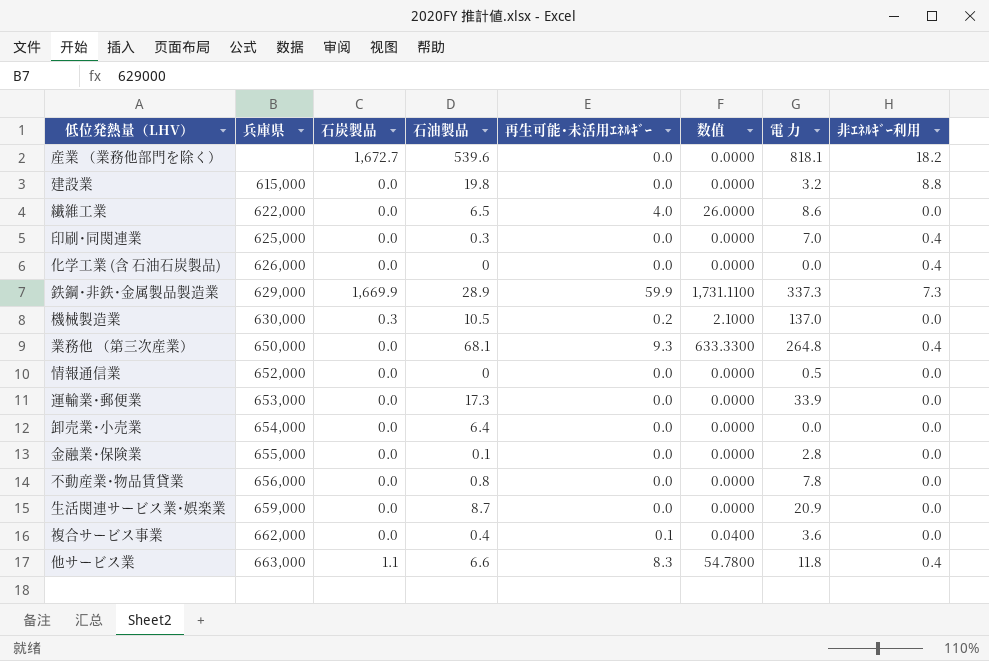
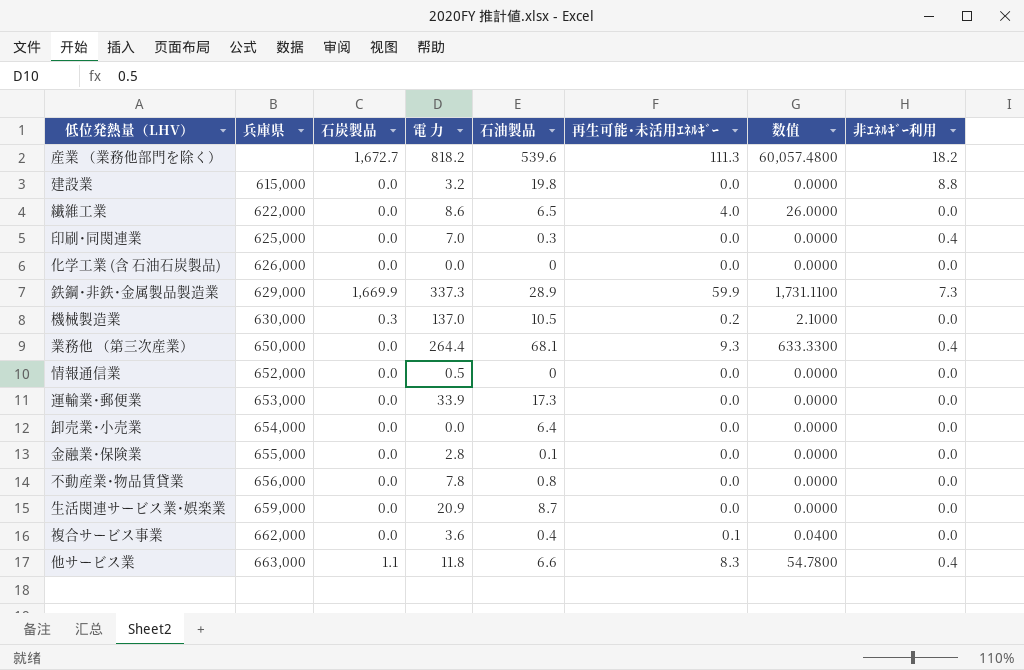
column 電 力 | position: 7 -> 4
産業 （業務他部門を除く） | 電 力: 818.1 -> 818.2
産業 （業務他部門を除く） | 再生可能･未活用ｴﾈﾙｷﾞｰ: 0.0 -> 111.3
産業 （業務他部門を除く） | 数值: 0.0000 -> 60,057.4800
化学工業 (含 石油石炭製品) | 非ｴﾈﾙｷﾞｰ利用: 0.4 -> 0.0
業務他 （第三次産業） | 電 力: 264.8 -> 264.4

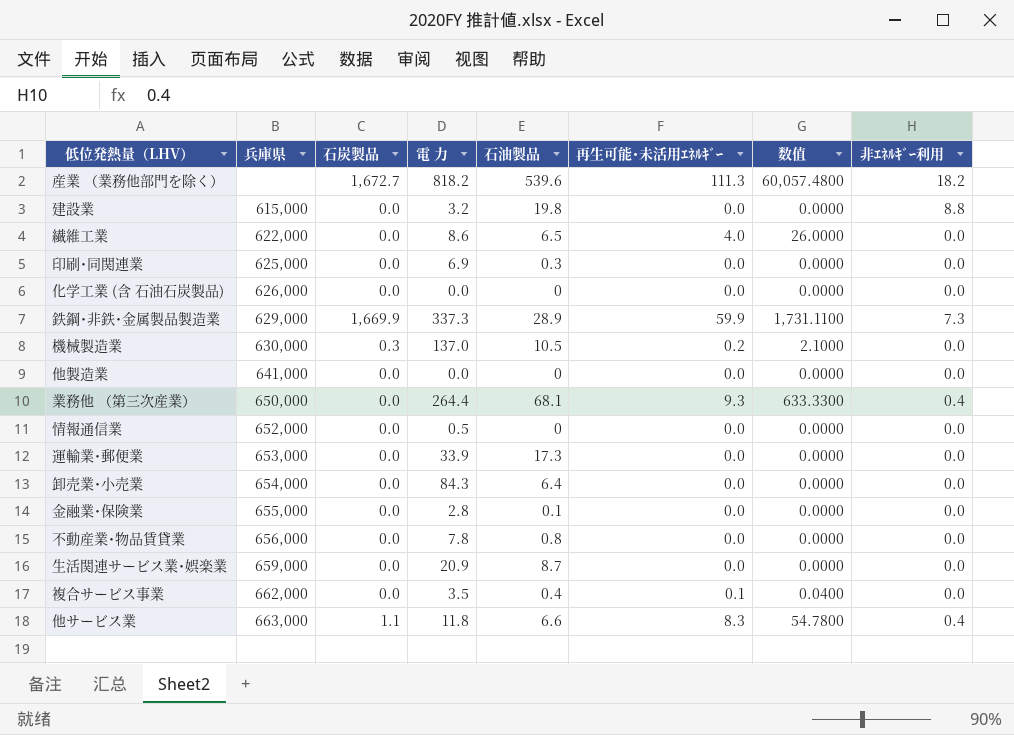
印刷･同関連業 | 電 力: 7.0 -> 6.9
印刷･同関連業 | 非ｴﾈﾙｷﾞｰ利用: 0.4 -> 0.0
row 他製造業: none -> 641,000 | 0.0 | 0.0 | 0 | 0.0 | 0.0000 | 0.0
卸売業･小売業 | 電 力: 0.0 -> 84.3
複合サービス事業 | 電 力: 3.6 -> 3.5

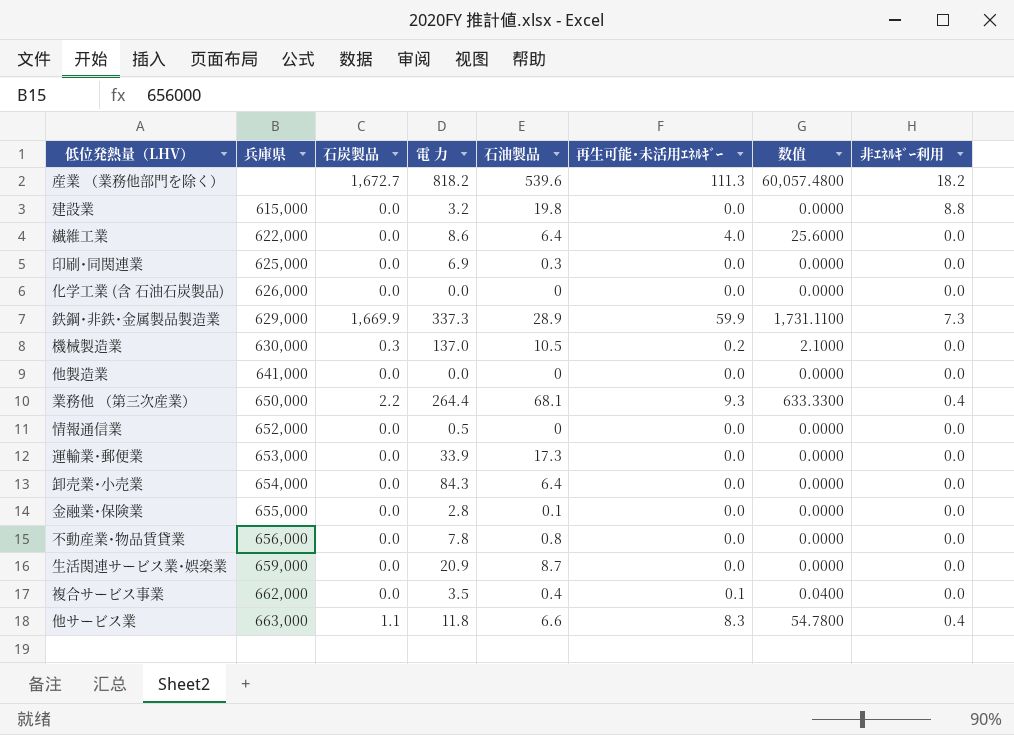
繊維工業 | 石油製品: 6.5 -> 6.4
繊維工業 | 数值: 26.0000 -> 25.6000
業務他 （第三次産業） | 石炭製品: 0.0 -> 2.2

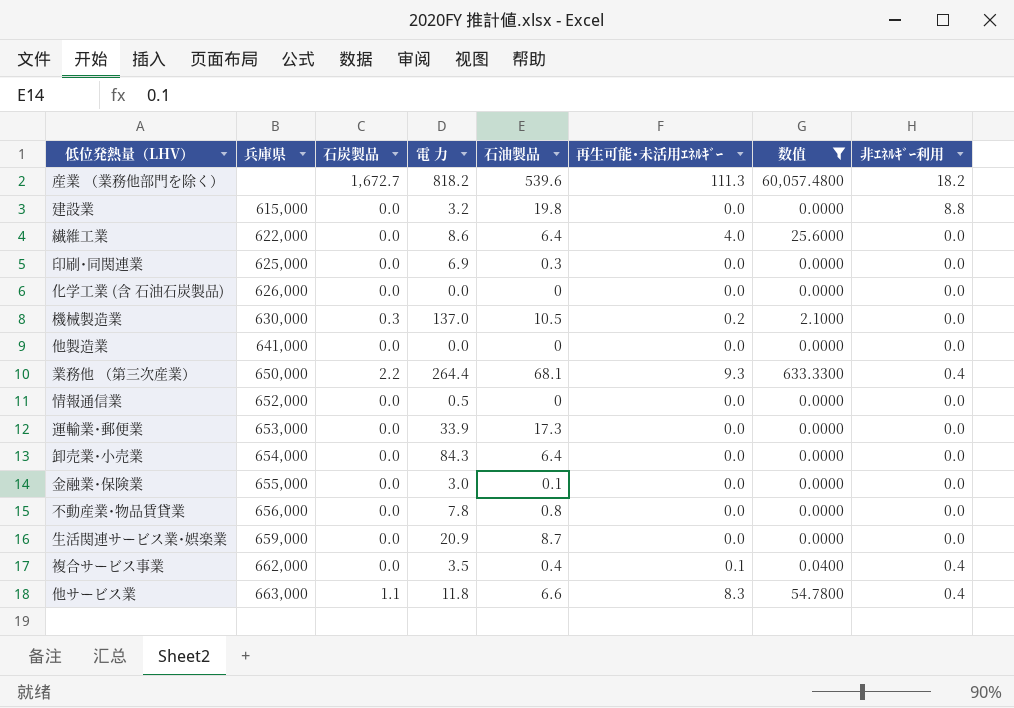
filter: none -> 数值 != 1,731.1100
金融業･保険業 | 電 力: 2.8 -> 3.0
複合サービス事業 | 非ｴﾈﾙｷﾞｰ利用: 0.0 -> 0.4

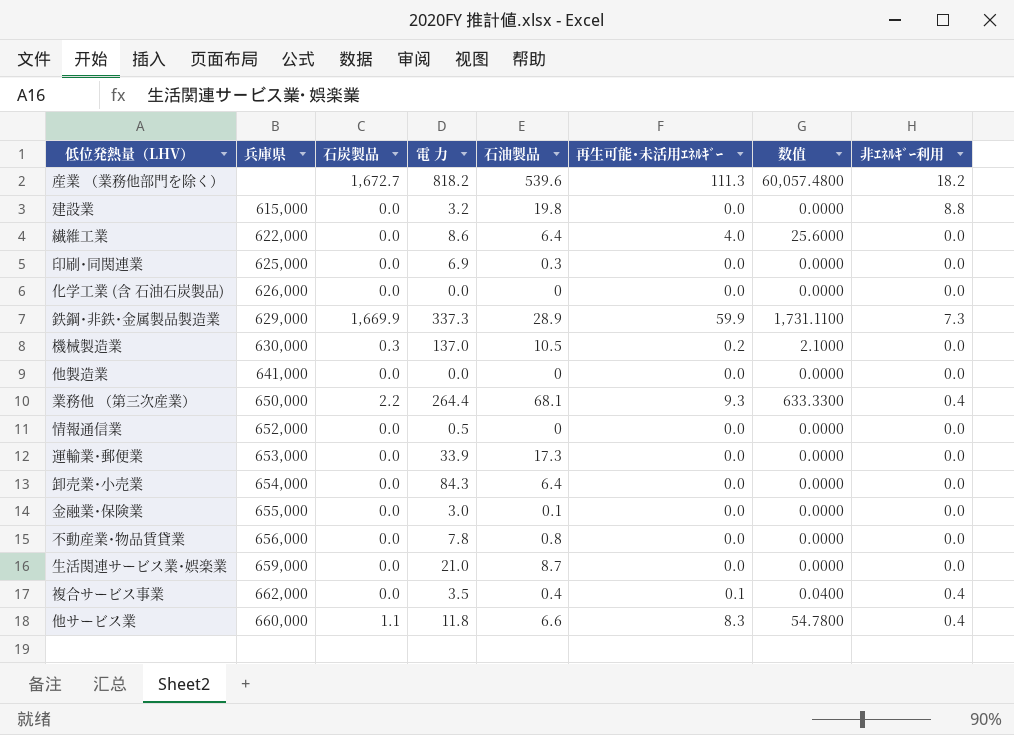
filter: 数值 != 1,731.1100 -> none
生活関連サービス業･娯楽業 | 電 力: 20.9 -> 21.0
他サービス業 | 兵庫県: 663,000 -> 660,000

